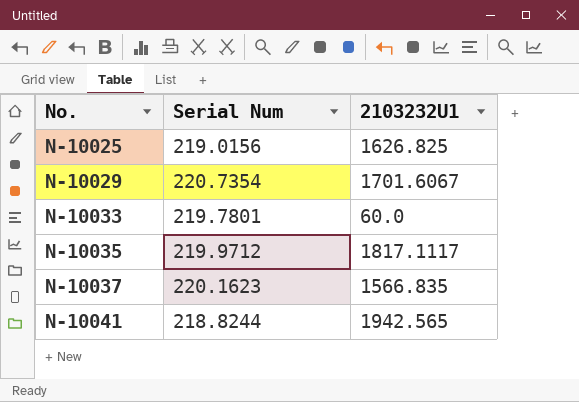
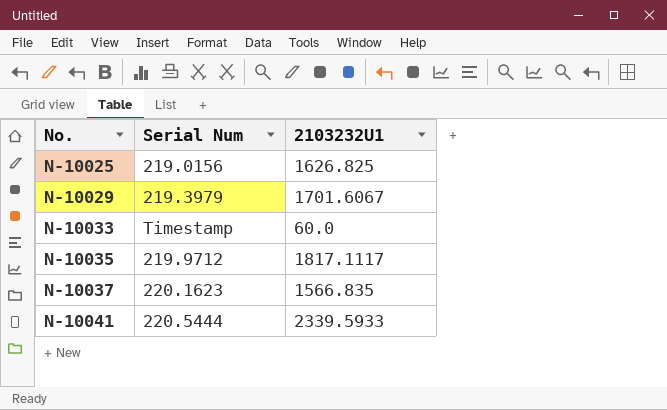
N-10029 | Serial Num: 220.7354 -> 219.3979
N-10033 | Serial Num: 219.7801 -> Timestamp
N-10041 | Serial Num: 218.8244 -> 220.5444
N-10041 | 2103232U1: 1942.565 -> 2339.5933

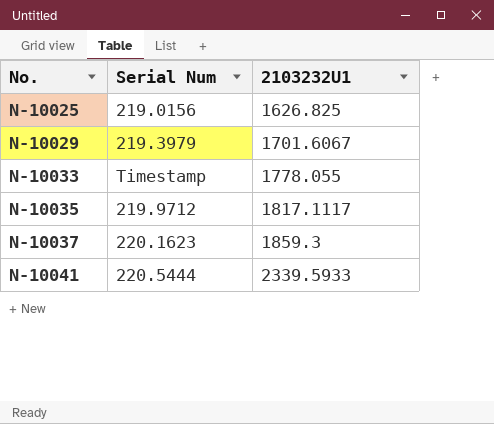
N-10033 | 2103232U1: 60.0 -> 1778.055
N-10037 | 2103232U1: 1566.835 -> 1859.3

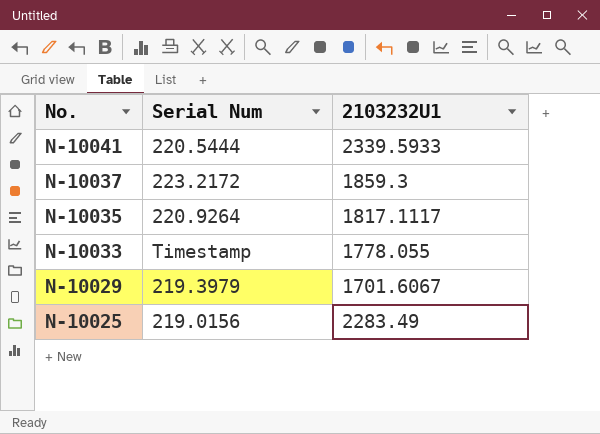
row order: No. ascending -> No. descending
N-10037 | Serial Num: 220.1623 -> 223.2172
N-10035 | Serial Num: 219.9712 -> 220.9264
N-10025 | 2103232U1: 1626.825 -> 2283.49

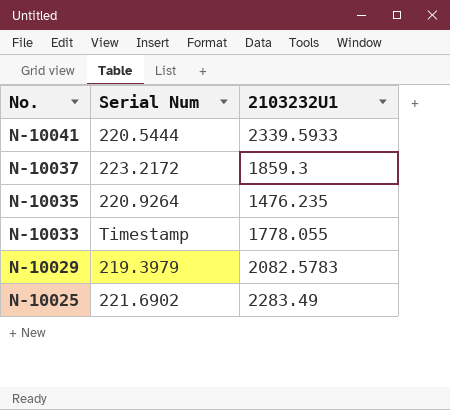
N-10035 | 2103232U1: 1817.1117 -> 1476.235
N-10029 | 2103232U1: 1701.6067 -> 2082.5783
N-10025 | Serial Num: 219.0156 -> 221.6902

